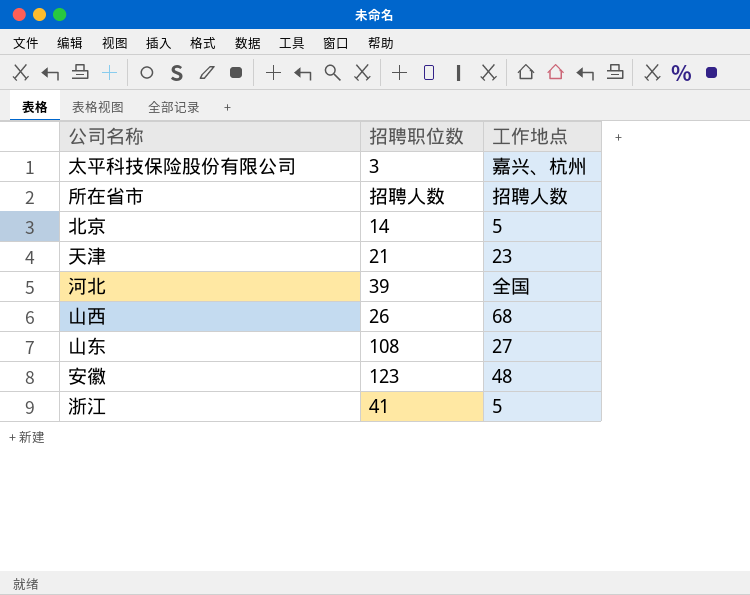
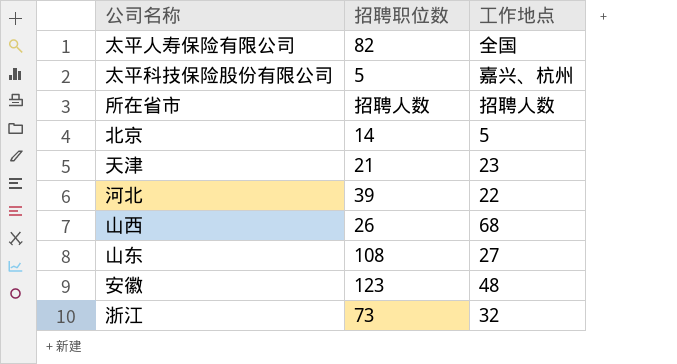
row 太平人寿保险有限公司: none -> 82 | 全国
太平科技保险股份有限公司 | 招聘职位数: 3 -> 5
河北 | 工作地点: 全国 -> 22
浙江 | 招聘职位数: 41 -> 73
浙江 | 工作地点: 5 -> 32

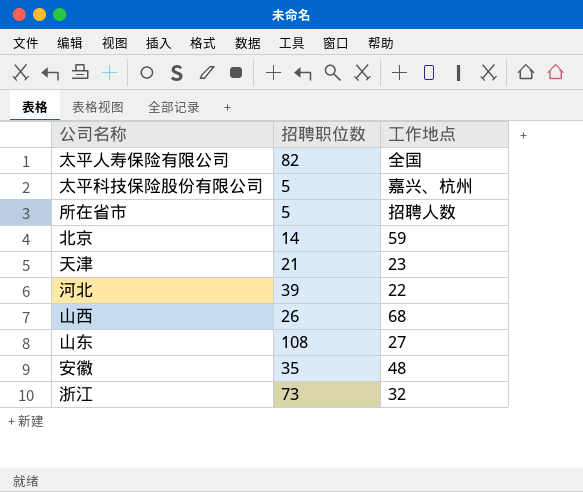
所在省市 | 招聘职位数: 招聘人数 -> 5
北京 | 工作地点: 5 -> 59
安徽 | 招聘职位数: 123 -> 35

